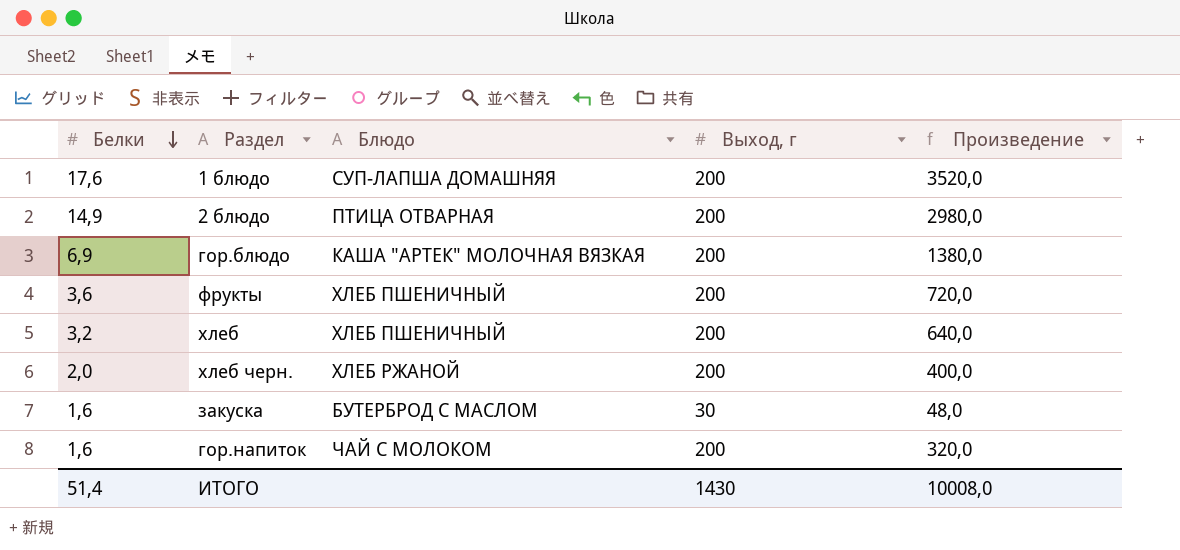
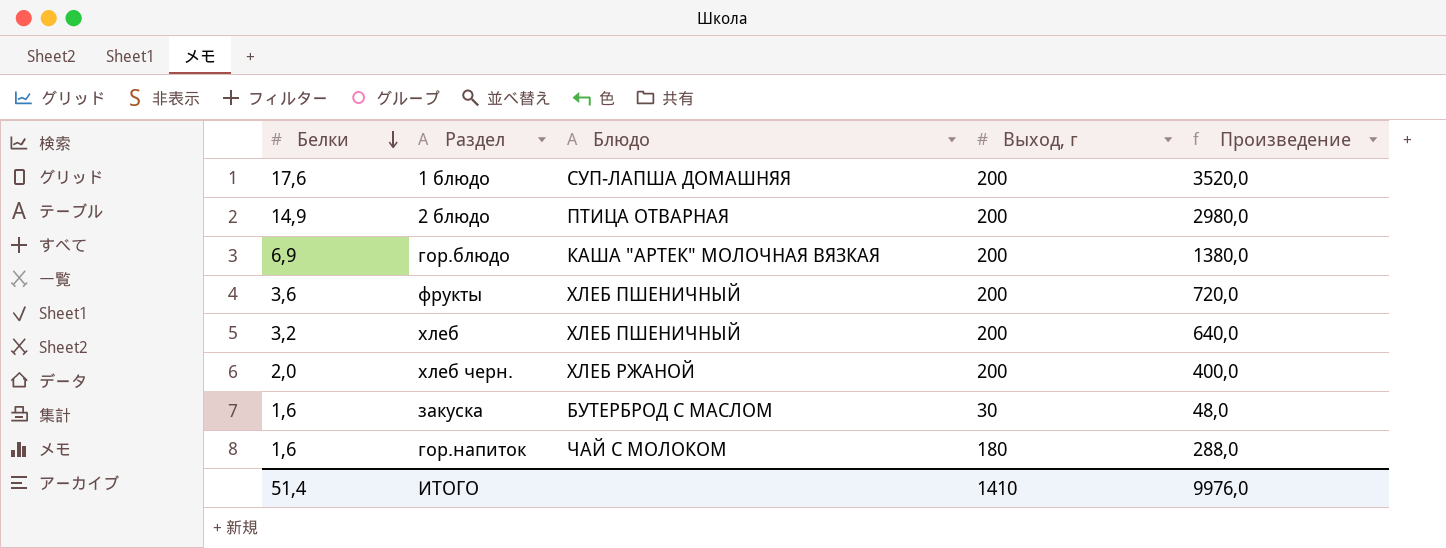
гор.напиток | Выход, г: 200 -> 180
гор.напиток | Произведение: 320,0 -> 288,0
ИТОГО | Выход, г: 1430 -> 1410
ИТОГО | Произведение: 10008,0 -> 9976,0

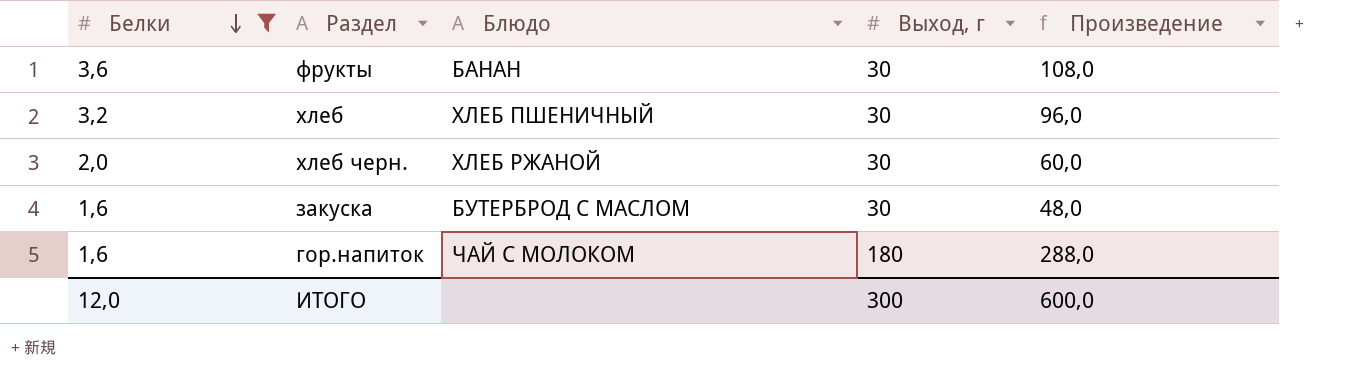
filter: none -> Белки <= 3,6
фрукты | Блюдо: ХЛЕБ ПШЕНИЧНЫЙ -> БАНАН
фрукты | Выход, г: 200 -> 30
фрукты | Произведение: 720,0 -> 108,0
хлеб | Выход, г: 200 -> 30
хлеб | Произведение: 640,0 -> 96,0
хлеб черн. | Выход, г: 200 -> 30
хлеб черн. | Произведение: 400,0 -> 60,0
ИТОГО | Белки: 51,4 -> 12,0
ИТОГО | Выход, г: 1410 -> 300
ИТОГО | Произведение: 9976,0 -> 600,0

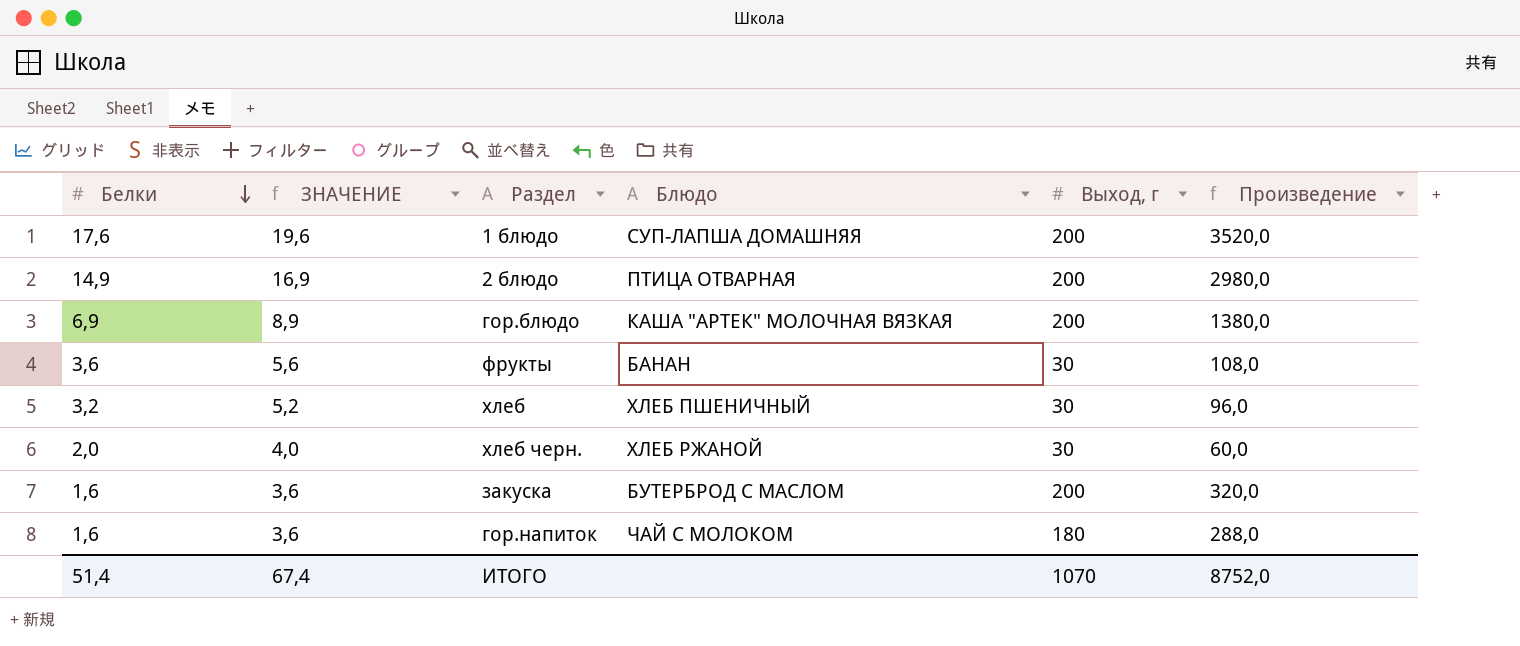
filter: Белки <= 3,6 -> none
column ЗНАЧЕНИЕ | formula: none -> [Белки] + 2
закуска | Выход, г: 30 -> 200
закуска | Произведение: 48,0 -> 320,0
ИТОГО | Белки: 12,0 -> 51,4
ИТОГО | Выход, г: 300 -> 1070
ИТОГО | Произведение: 600,0 -> 8752,0

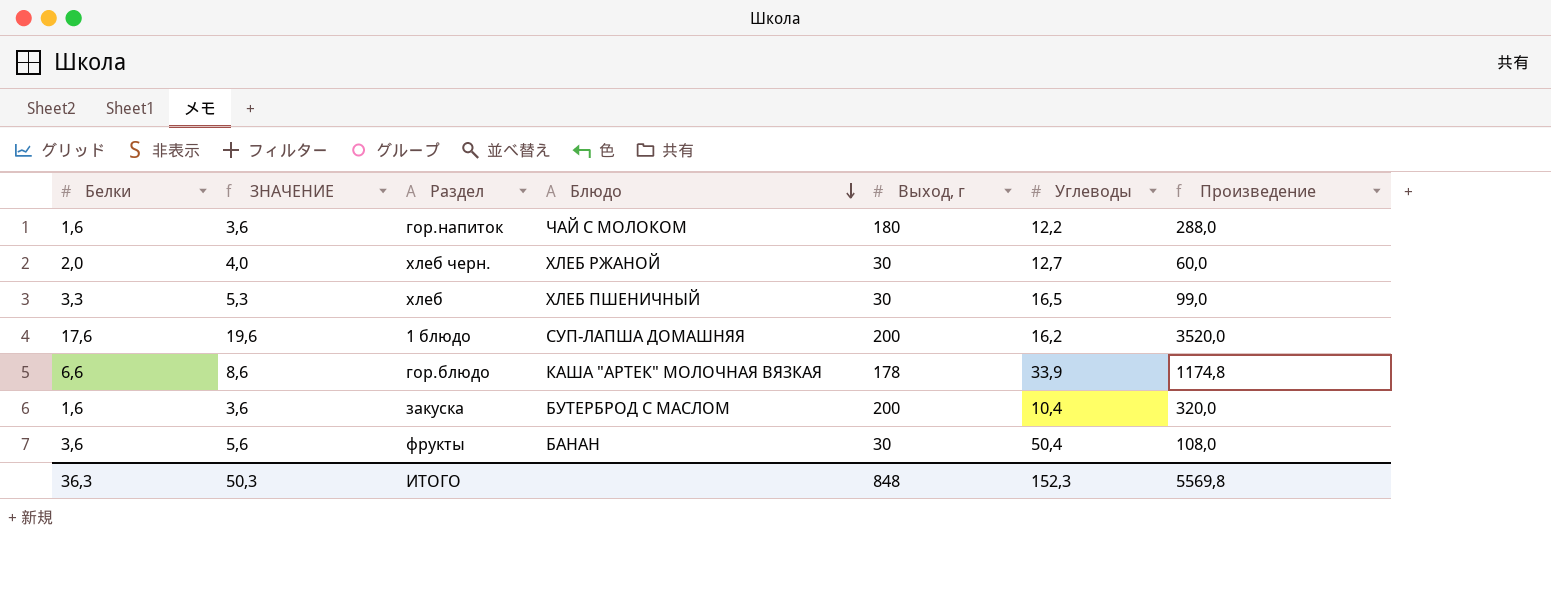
row order: Белки descending -> Блюдо descending
column Углеводы | position: none -> 6
row 2 блюдо: 14,9 | 16,9 | ПТИЦА ОТВАРНАЯ | 200 | 2980,0 -> none
хлеб | Белки: 3,2 -> 3,3
хлеб | ЗНАЧЕНИЕ: 5,2 -> 5,3
хлеб | Произведение: 96,0 -> 99,0
гор.блюдо | Белки: 6,9 -> 6,6
гор.блюдо | ЗНАЧЕНИЕ: 8,9 -> 8,6
гор.блюдо | Выход, г: 200 -> 178
гор.блюдо | Произведение: 1380,0 -> 1174,8
ИТОГО | Белки: 51,4 -> 36,3
ИТОГО | ЗНАЧЕНИЕ: 67,4 -> 50,3
ИТОГО | Выход, г: 1070 -> 848
ИТОГО | Произведение: 8752,0 -> 5569,8

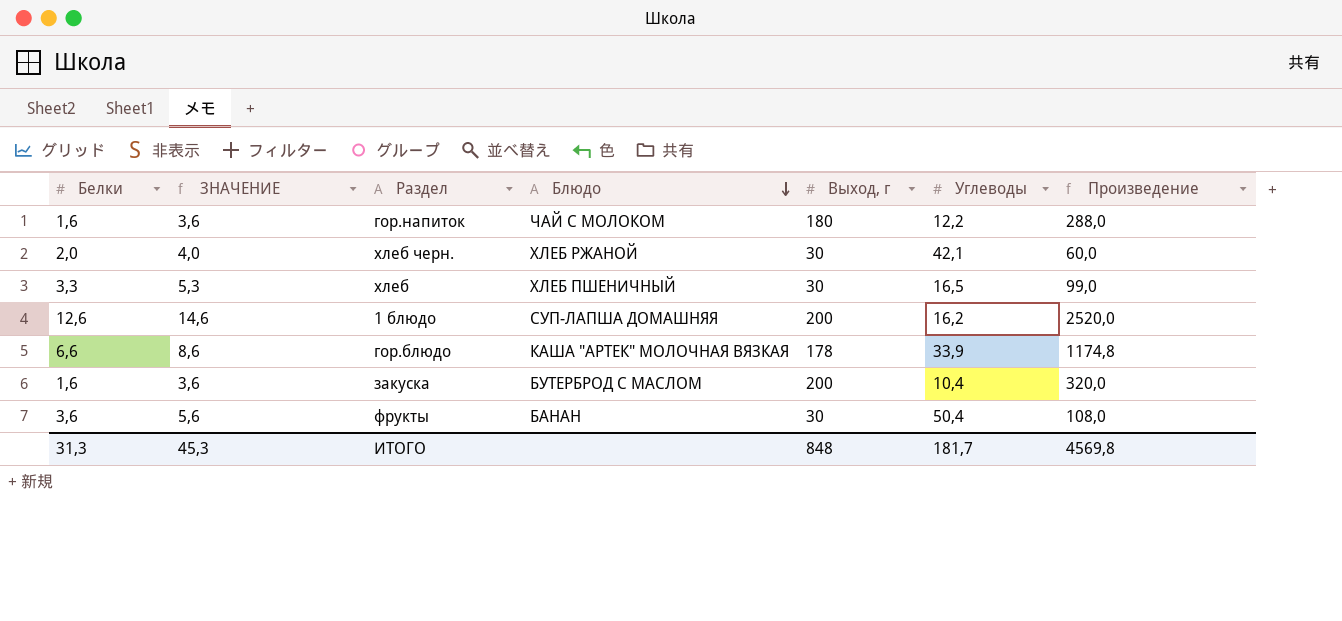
хлеб черн. | Углеводы: 12,7 -> 42,1
1 блюдо | Белки: 17,6 -> 12,6
1 блюдо | ЗНАЧЕНИЕ: 19,6 -> 14,6
1 блюдо | Произведение: 3520,0 -> 2520,0
ИТОГО | Белки: 36,3 -> 31,3
ИТОГО | ЗНАЧЕНИЕ: 50,3 -> 45,3
ИТОГО | Углеводы: 152,3 -> 181,7
ИТОГО | Произведение: 5569,8 -> 4569,8

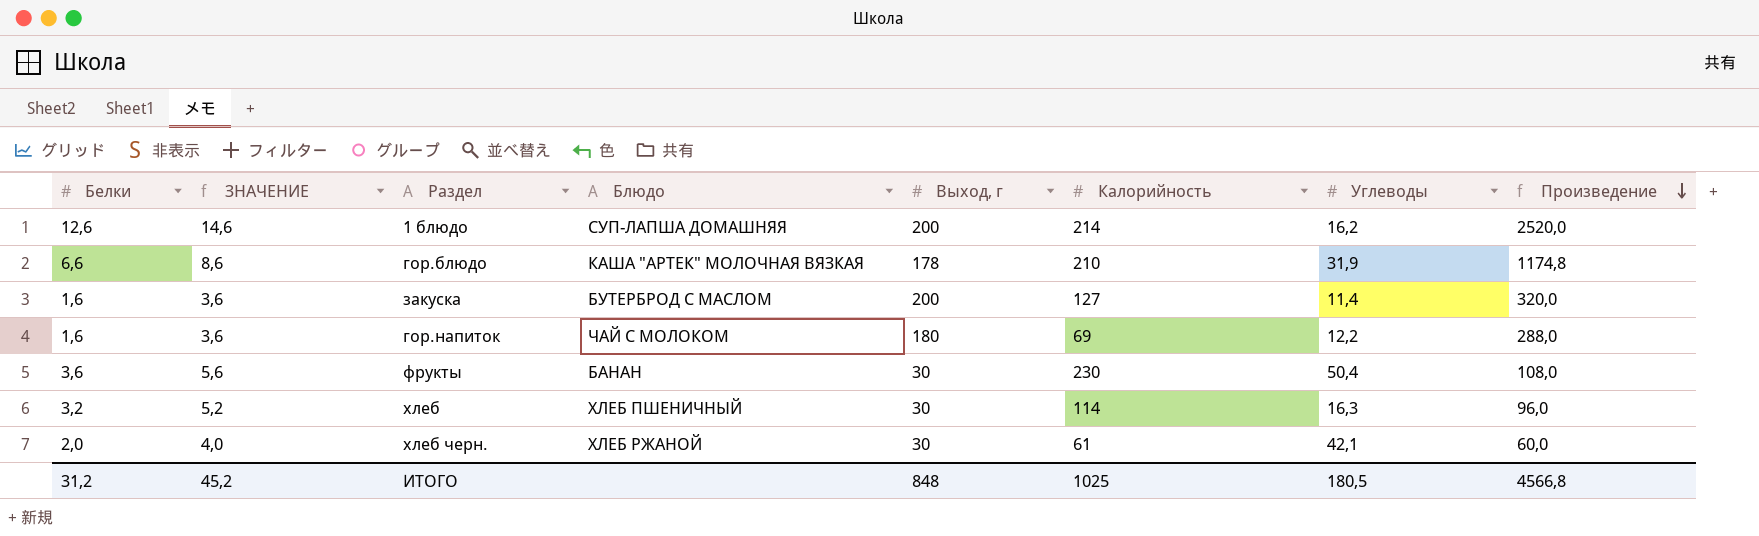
row order: Блюдо descending -> Произведение descending
column Калорийность | position: none -> 6
гор.блюдо | Углеводы: 33,9 -> 31,9
закуска | Углеводы: 10,4 -> 11,4
хлеб | Белки: 3,3 -> 3,2
хлеб | ЗНАЧЕНИЕ: 5,3 -> 5,2
хлеб | Углеводы: 16,5 -> 16,3
хлеб | Произведение: 99,0 -> 96,0
ИТОГО | Белки: 31,3 -> 31,2
ИТОГО | ЗНАЧЕНИЕ: 45,3 -> 45,2
ИТОГО | Углеводы: 181,7 -> 180,5
ИТОГО | Произведение: 4569,8 -> 4566,8

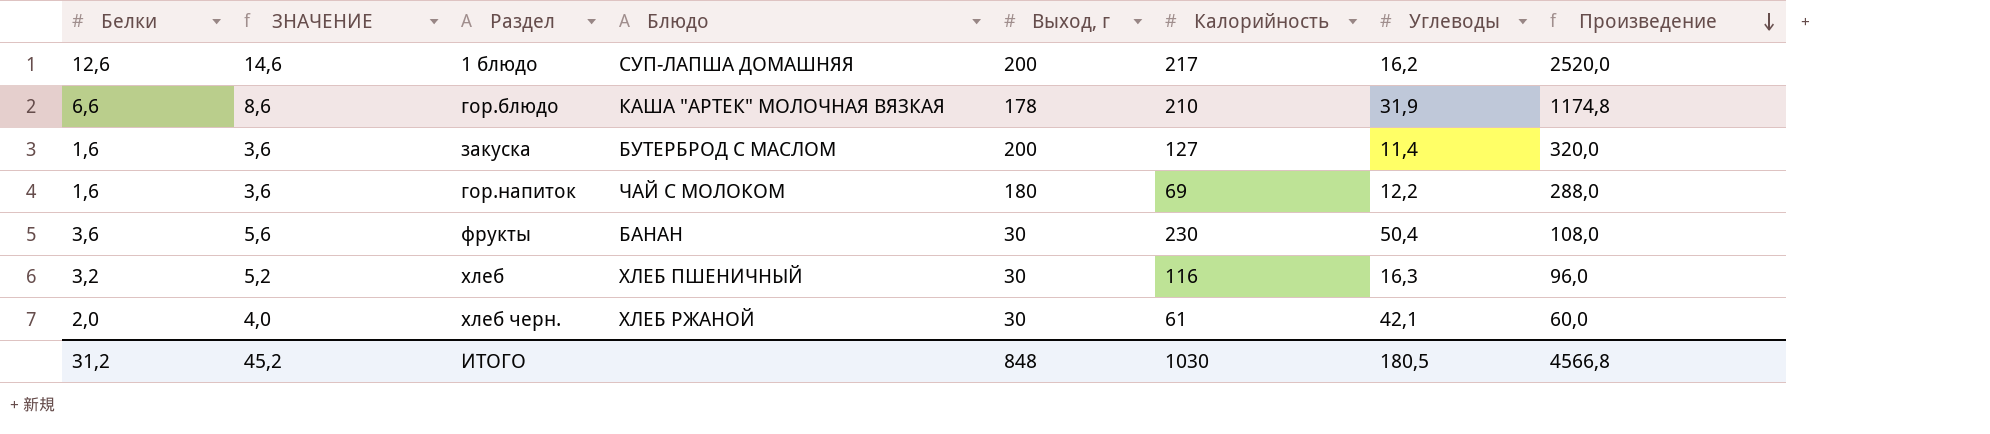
1 блюдо | Калорийность: 214 -> 217
хлеб | Калорийность: 114 -> 116
ИТОГО | Калорийность: 1025 -> 1030

